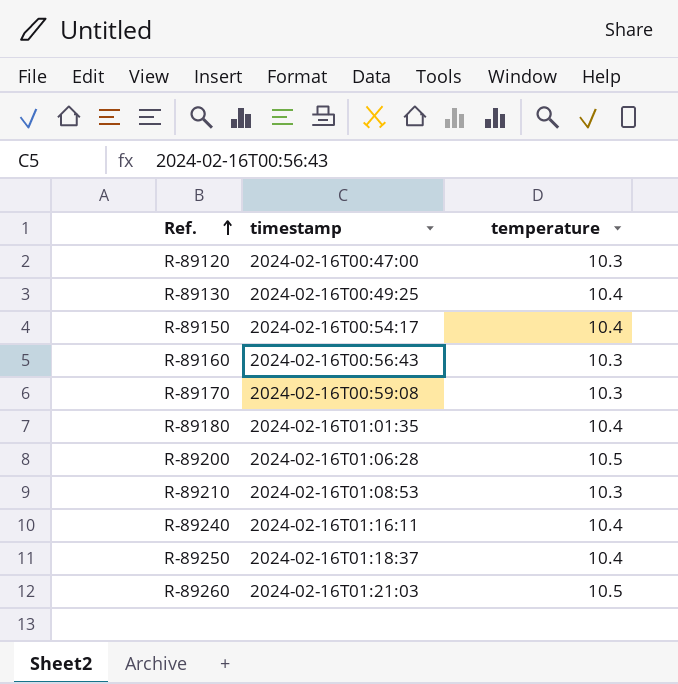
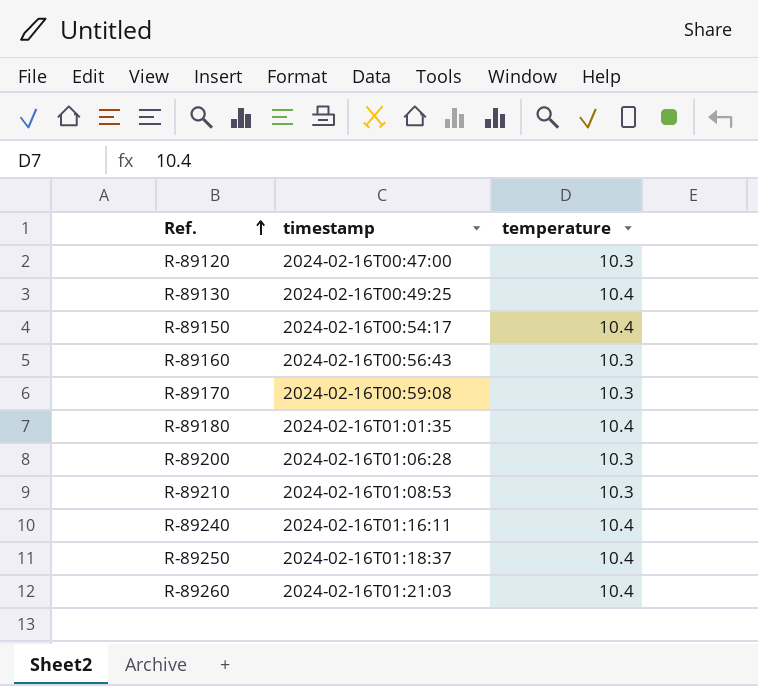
R-89200 | temperature: 10.5 -> 10.3
R-89260 | temperature: 10.5 -> 10.4

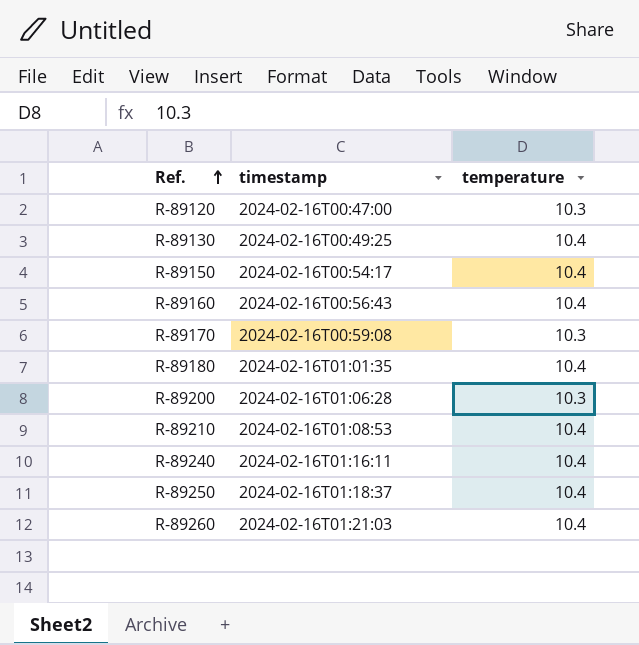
R-89160 | temperature: 10.3 -> 10.4
R-89210 | temperature: 10.3 -> 10.4

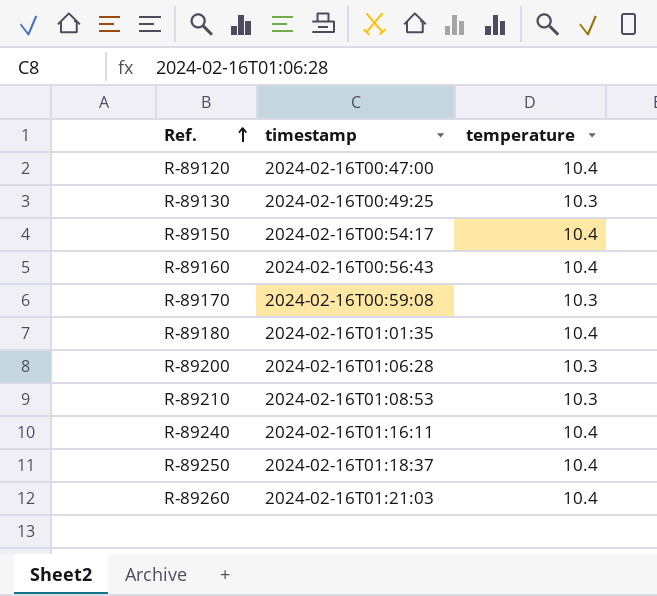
R-89120 | temperature: 10.3 -> 10.4
R-89130 | temperature: 10.4 -> 10.3
R-89210 | temperature: 10.4 -> 10.3

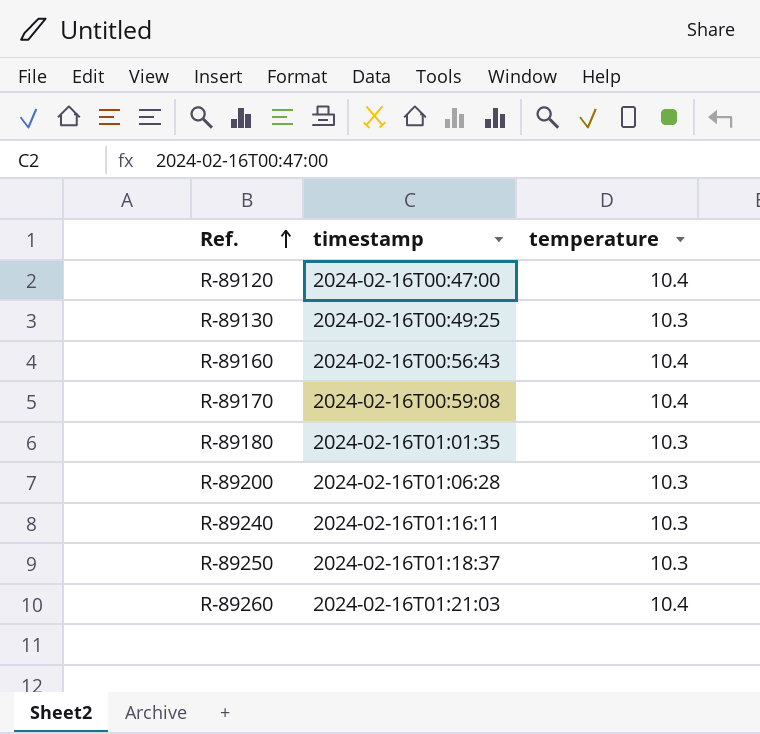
row R-89150: 2024-02-16T00:54:17 | 10.4 -> none
row R-89210: 2024-02-16T01:08:53 | 10.3 -> none
R-89170 | temperature: 10.3 -> 10.4
R-89180 | temperature: 10.4 -> 10.3
R-89240 | temperature: 10.4 -> 10.3
R-89250 | temperature: 10.4 -> 10.3

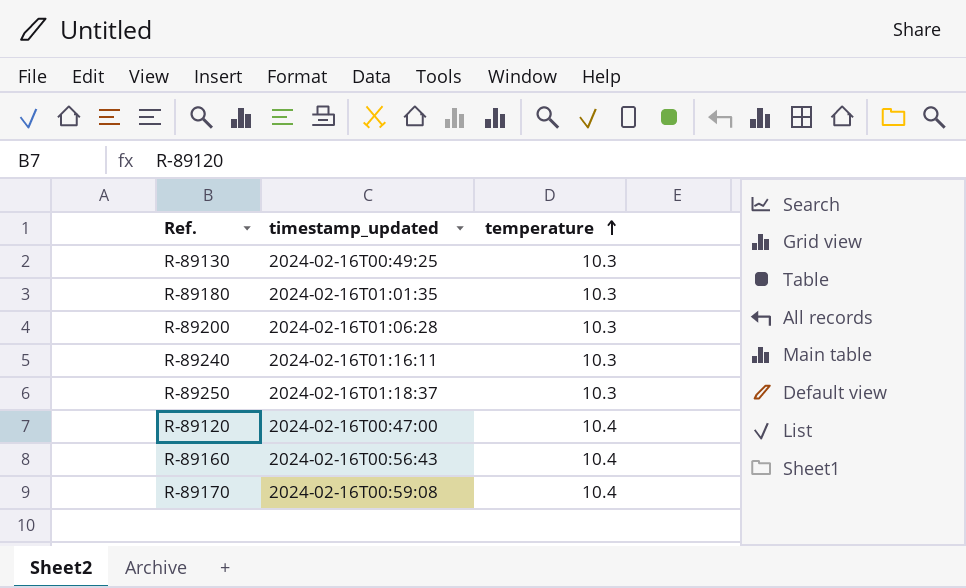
row order: Ref. ascending -> temperature ascending
column name: timestamp -> timestamp_updated
row R-89260: 2024-02-16T01:21:03 | 10.4 -> none

